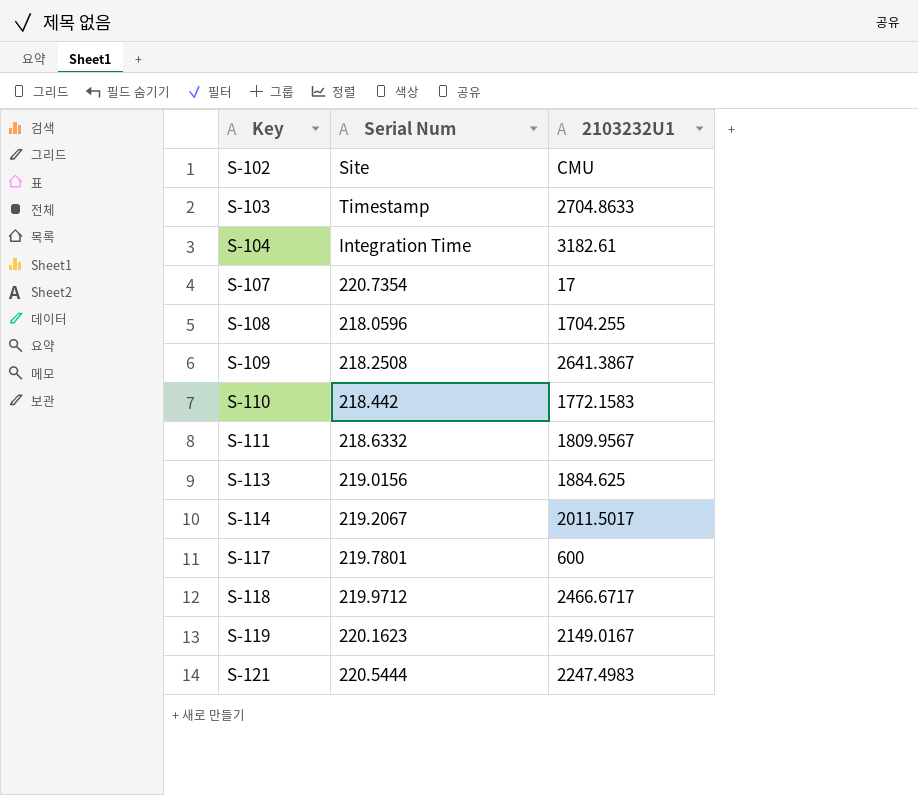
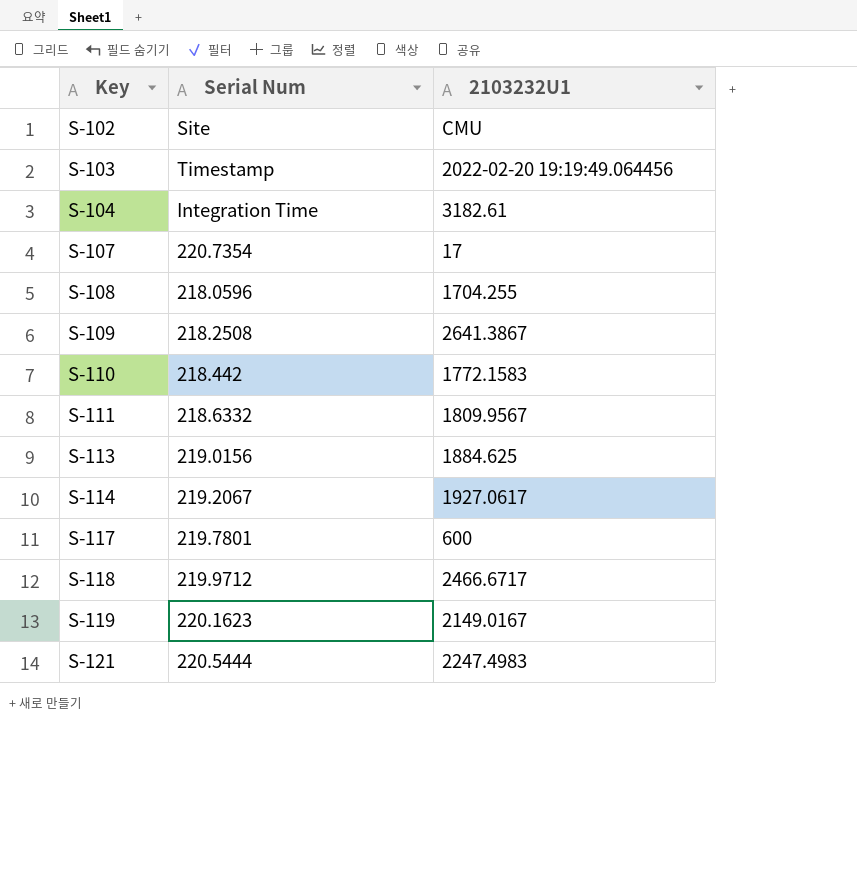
S-103 | 2103232U1: 2704.8633 -> 2022-02-20 19:19:49.064456
S-114 | 2103232U1: 2011.5017 -> 1927.0617

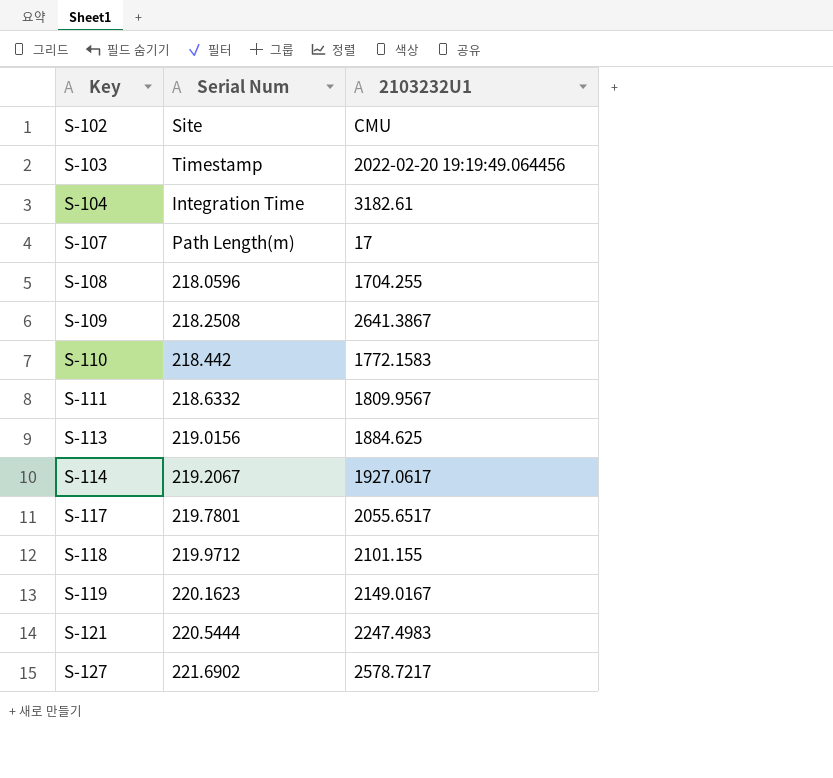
S-107 | Serial Num: 220.7354 -> Path Length(m)
S-117 | 2103232U1: 600 -> 2055.6517
S-118 | 2103232U1: 2466.6717 -> 2101.155
row S-127: none -> 221.6902 | 2578.7217

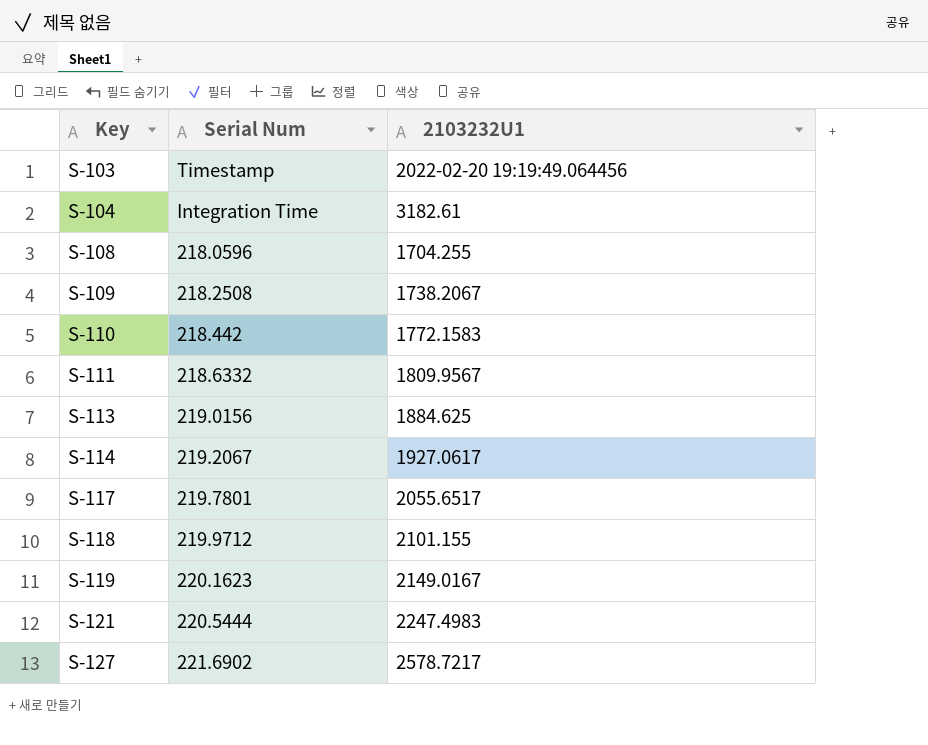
row S-102: Site | CMU -> none
row S-107: Path Length(m) | 17 -> none
S-109 | 2103232U1: 2641.3867 -> 1738.2067

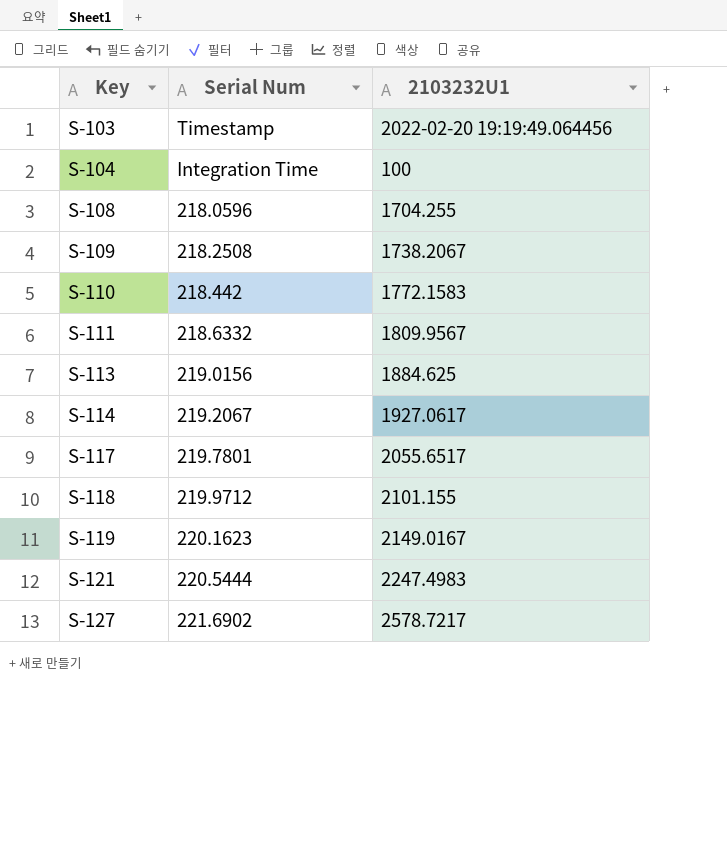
S-104 | 2103232U1: 3182.61 -> 100

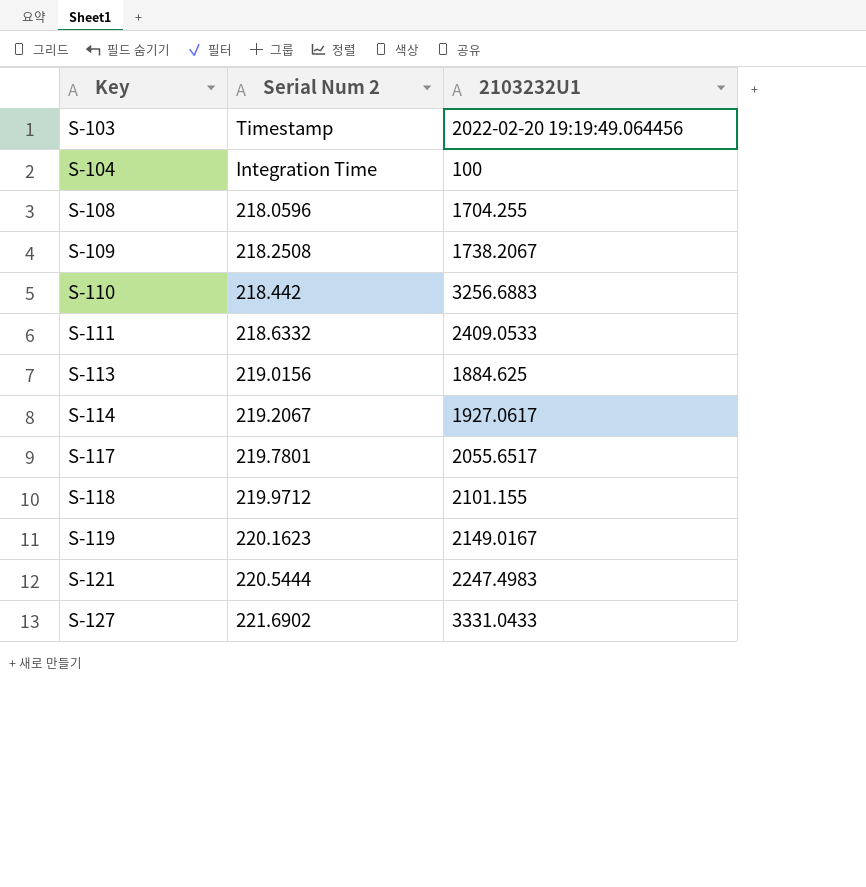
column name: Serial Num -> Serial Num 2
S-110 | 2103232U1: 1772.1583 -> 3256.6883
S-111 | 2103232U1: 1809.9567 -> 2409.0533
S-127 | 2103232U1: 2578.7217 -> 3331.0433

